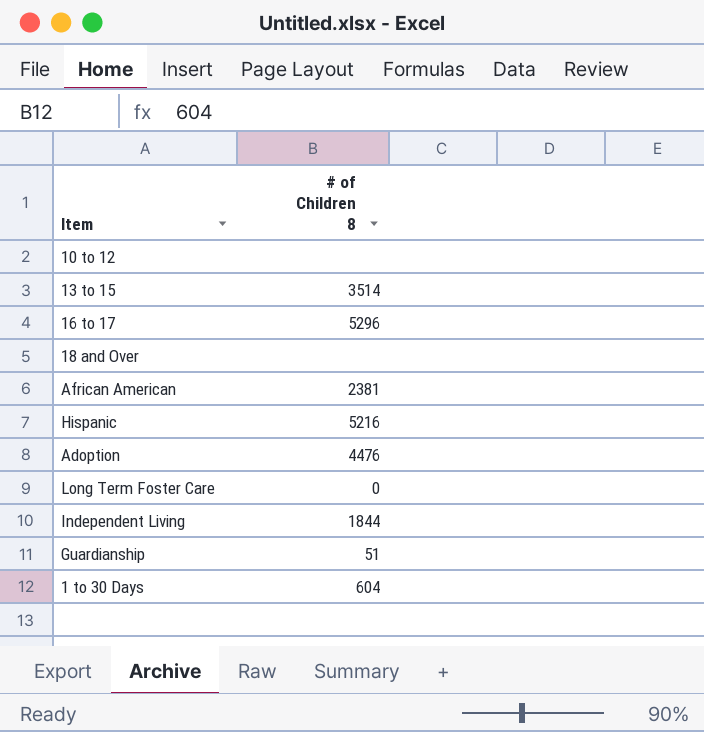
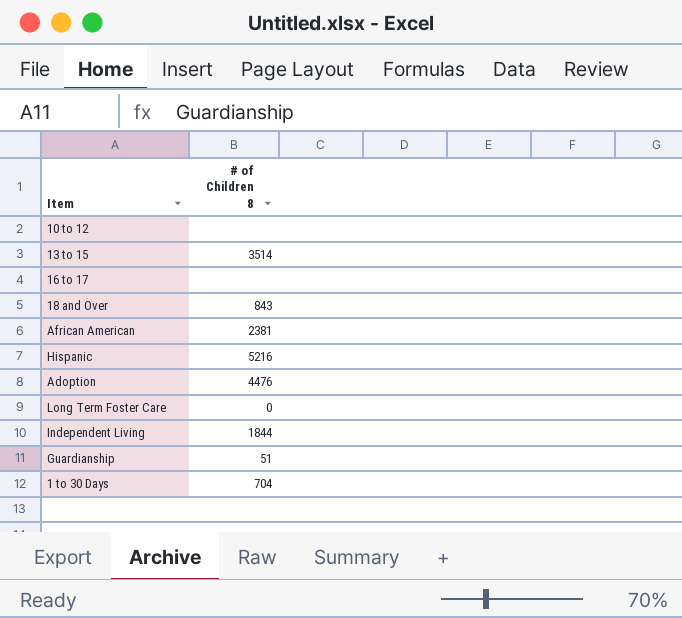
16 to 17 | # of Children 8: 5296 -> none
18 and Over | # of Children 8: none -> 843
1 to 30 Days | # of Children 8: 604 -> 704

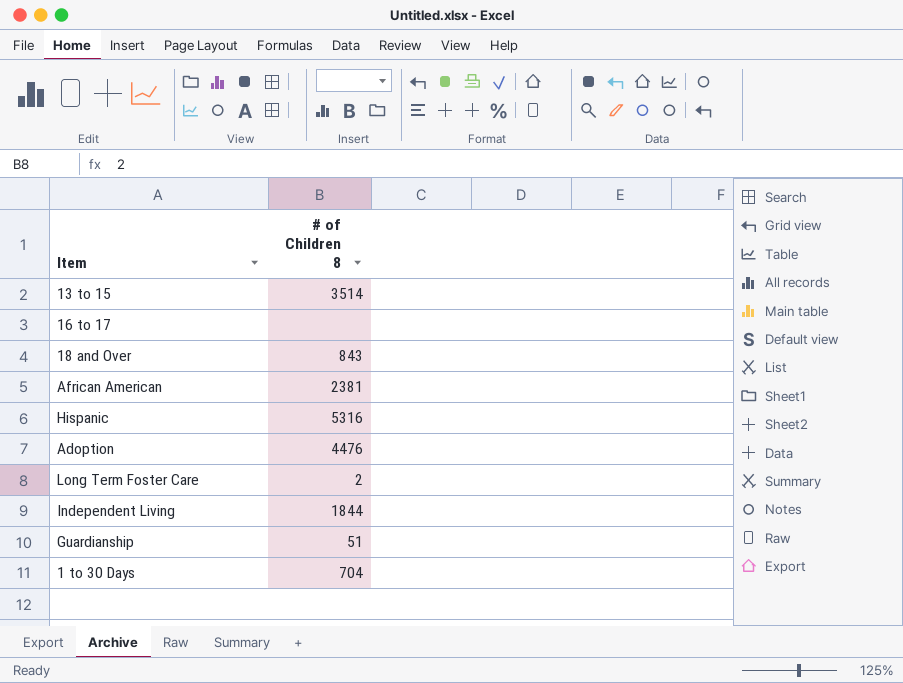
row 10 to 12: none -> none
Hispanic | # of Children 8: 5216 -> 5316
Long Term Foster Care | # of Children 8: 0 -> 2

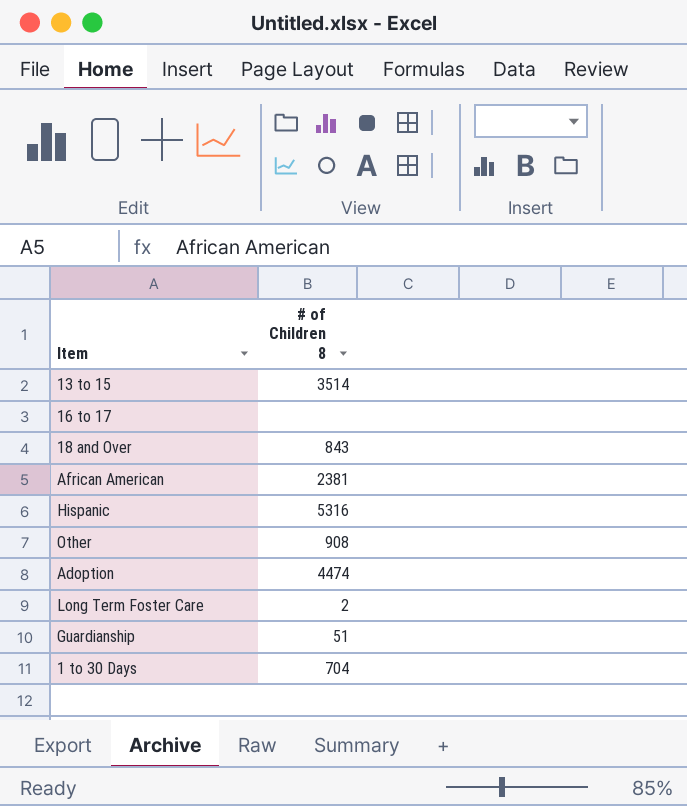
row Independent Living: 1844 -> none
row Other: none -> 908
Adoption | # of Children 8: 4476 -> 4474

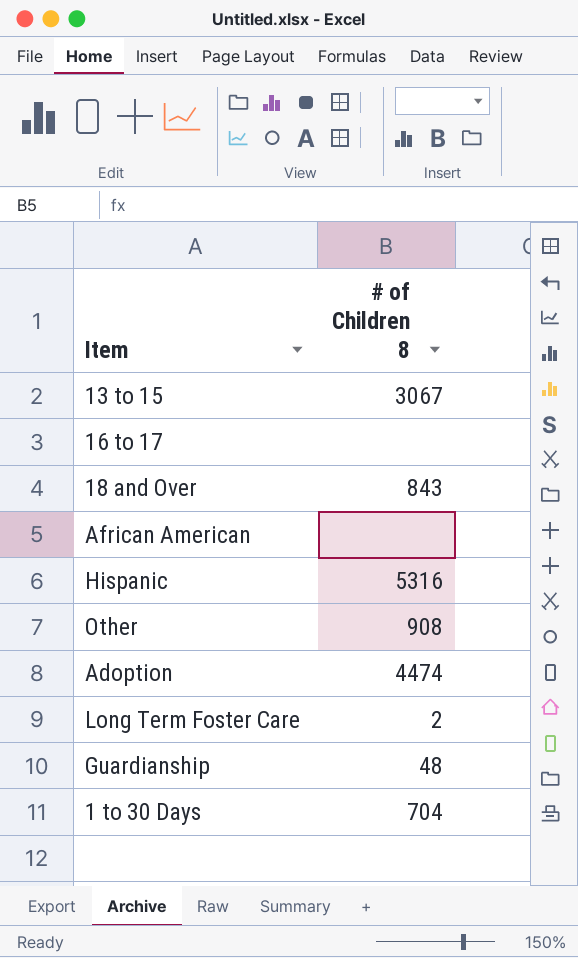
13 to 15 | # of Children 8: 3514 -> 3067
African American | # of Children 8: 2381 -> none
Guardianship | # of Children 8: 51 -> 48

